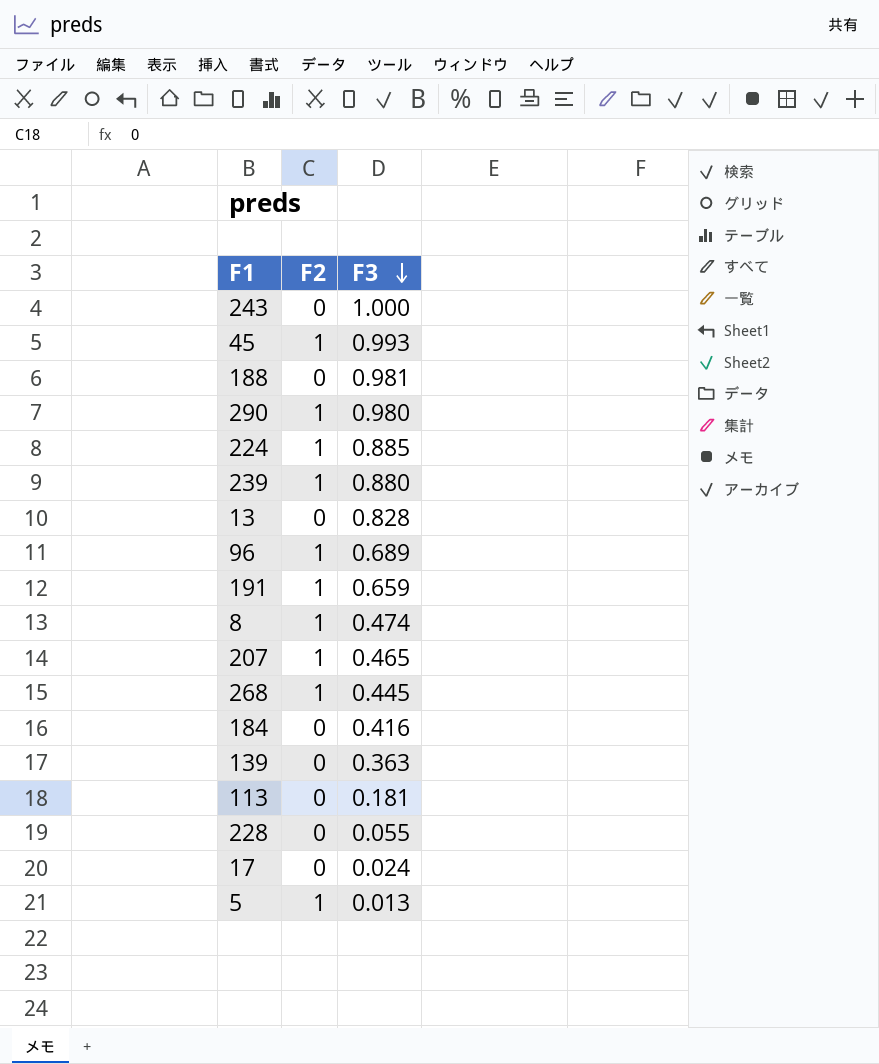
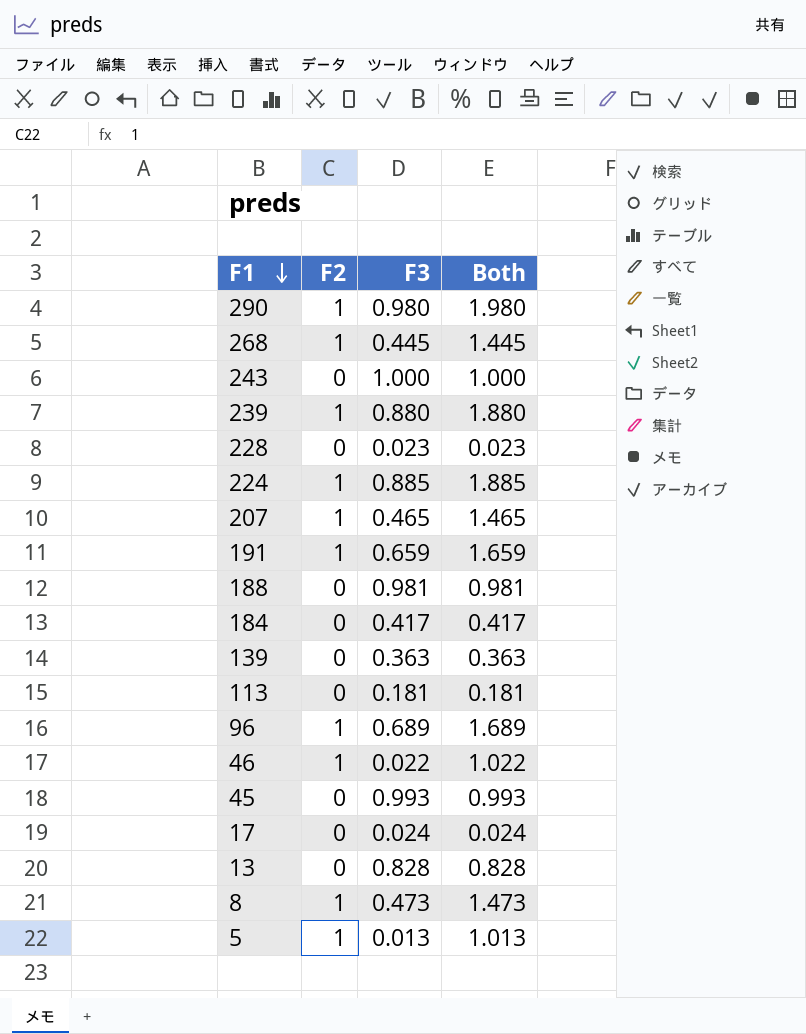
row order: F3 descending -> F1 descending
column Both | formula: none -> [F2] + [F3]
228 | F3: 0.055 -> 0.023
184 | F3: 0.416 -> 0.417
row 46: none -> 1 | 0.022 | 1.022
45 | F2: 1 -> 0
8 | F3: 0.474 -> 0.473

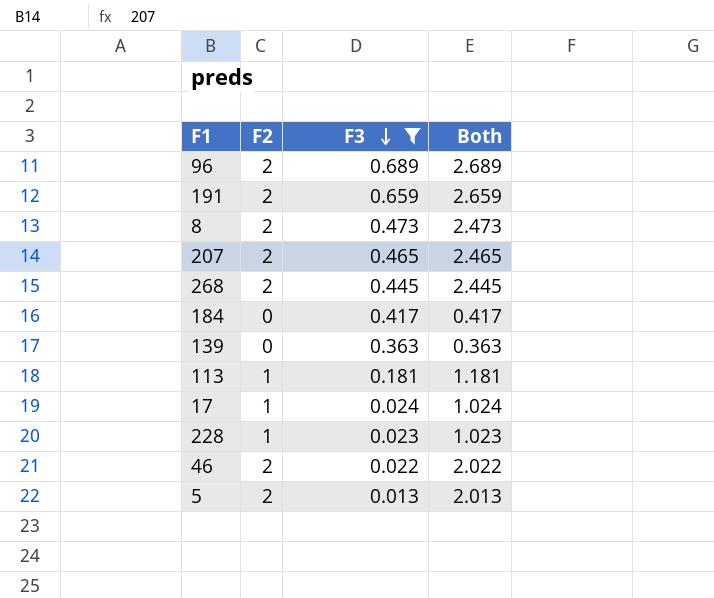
filter: none -> F3 <= 0.689
row order: F1 descending -> F3 descending
96 | F2: 1 -> 2
96 | Both: 1.689 -> 2.689
191 | F2: 1 -> 2
191 | Both: 1.659 -> 2.659
8 | F2: 1 -> 2
8 | Both: 1.473 -> 2.473
207 | F2: 1 -> 2
207 | Both: 1.465 -> 2.465
268 | F2: 1 -> 2
268 | Both: 1.445 -> 2.445
113 | F2: 0 -> 1
113 | Both: 0.181 -> 1.181
17 | F2: 0 -> 1
17 | Both: 0.024 -> 1.024
228 | F2: 0 -> 1
228 | Both: 0.023 -> 1.023
46 | F2: 1 -> 2
46 | Both: 1.022 -> 2.022
5 | F2: 1 -> 2
5 | Both: 1.013 -> 2.013

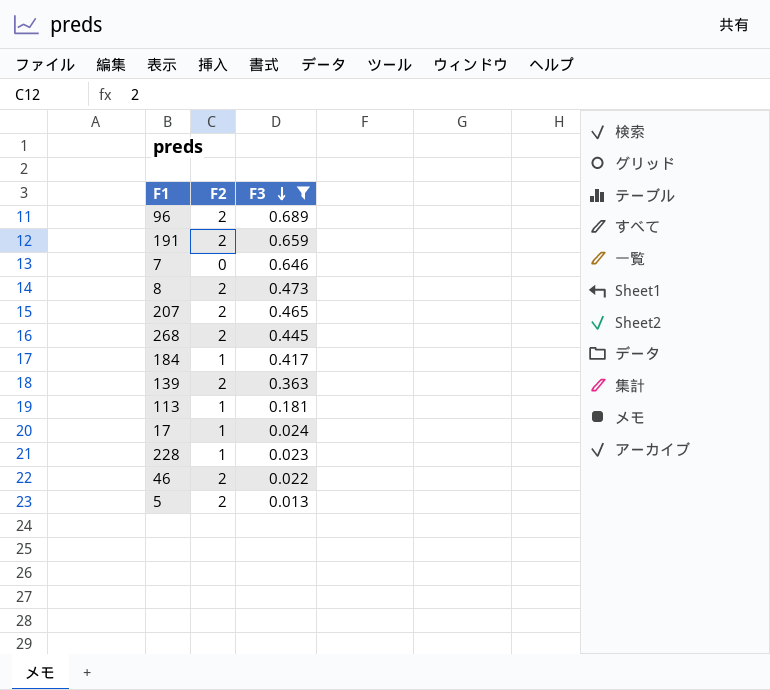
column Both | formula: [F2] + [F3] -> none
row 7: none -> 0 | 0.646
184 | F2: 0 -> 1
139 | F2: 0 -> 2

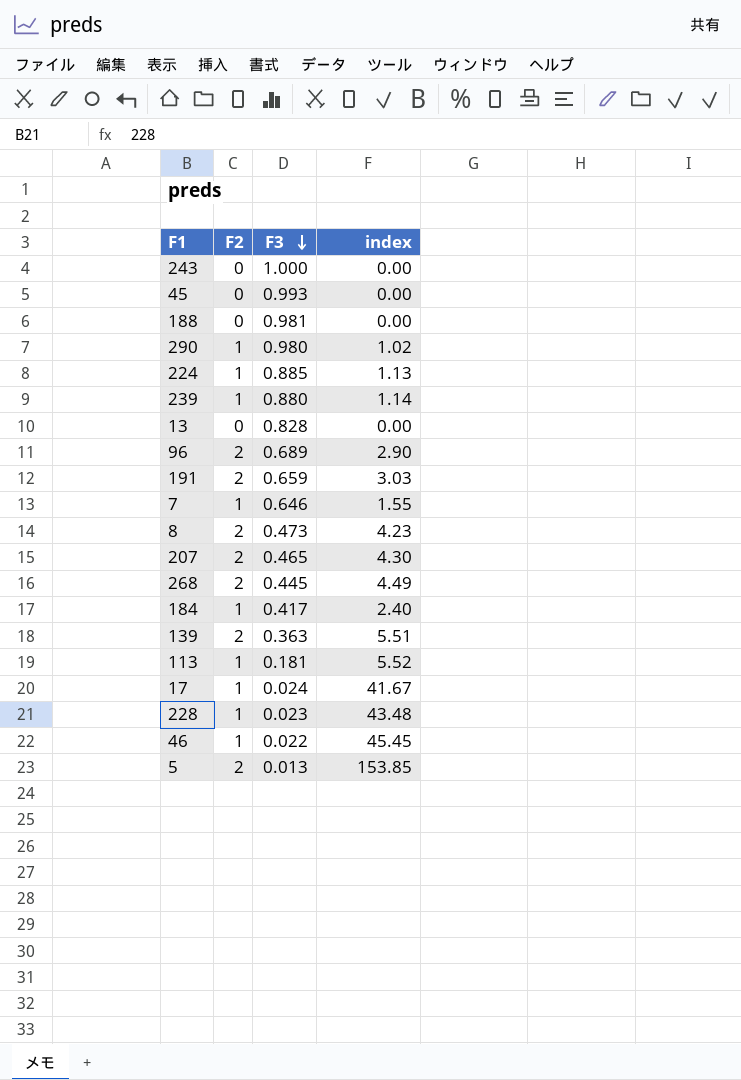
filter: F3 <= 0.689 -> none
column index | formula: none -> [F2] / [F3]
7 | F2: 0 -> 1
46 | F2: 2 -> 1

